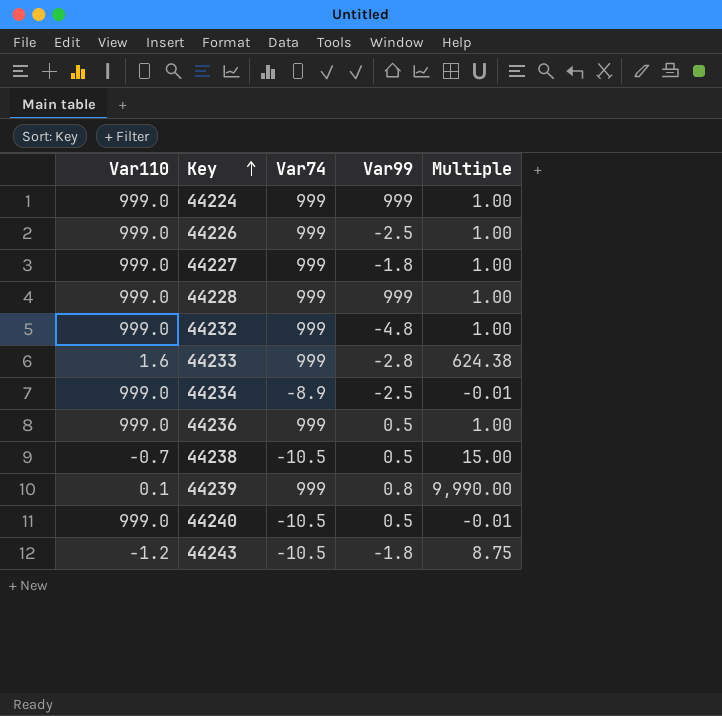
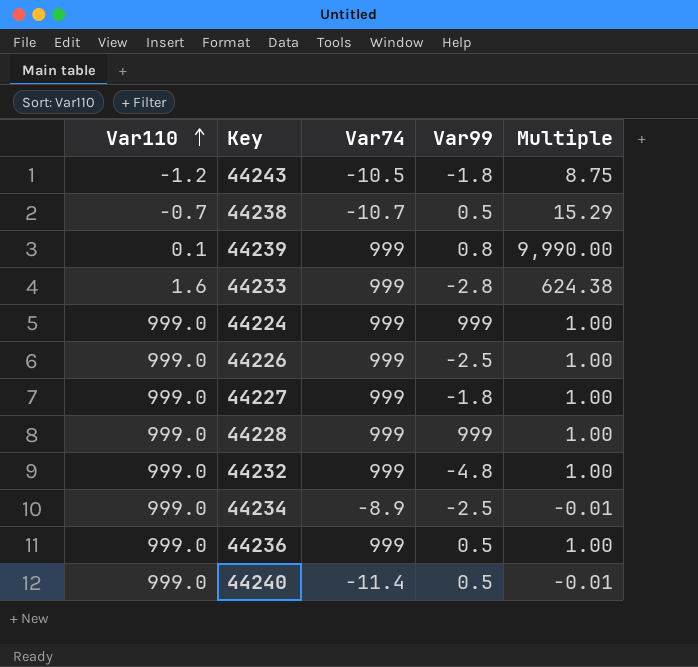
row order: Key ascending -> Var110 ascending
44238 | Var74: -10.5 -> -10.7
44238 | Multiple: 15.00 -> 15.29
44240 | Var74: -10.5 -> -11.4

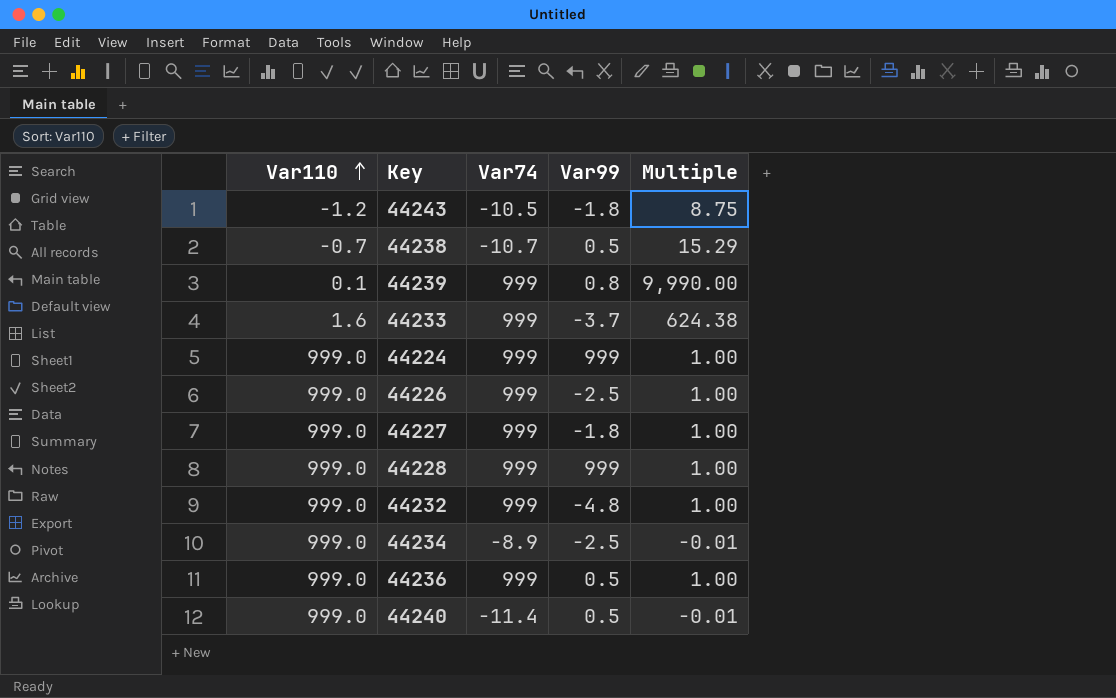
44233 | Var99: -2.8 -> -3.7

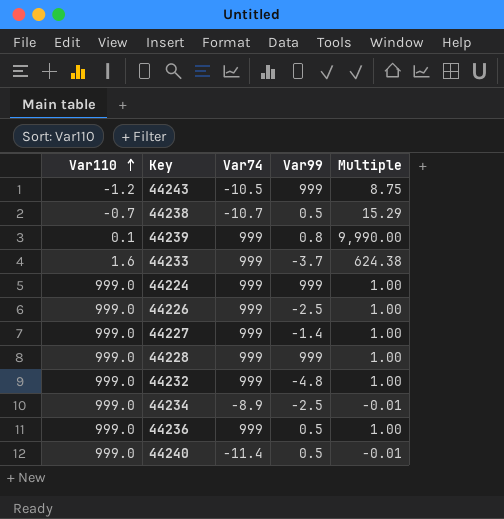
44243 | Var99: -1.8 -> 999
44227 | Var99: -1.8 -> -1.4

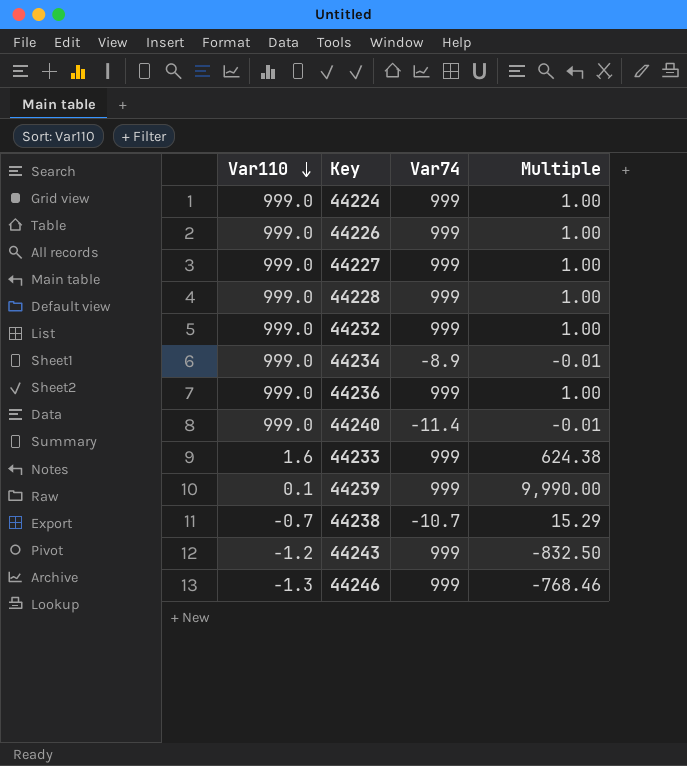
row order: Var110 ascending -> Var110 descending
column Var99 | position: 4 -> none
44243 | Var74: -10.5 -> 999
44243 | Multiple: 8.75 -> -832.50
row 44246: none -> -1.3 | 999 | -768.46

